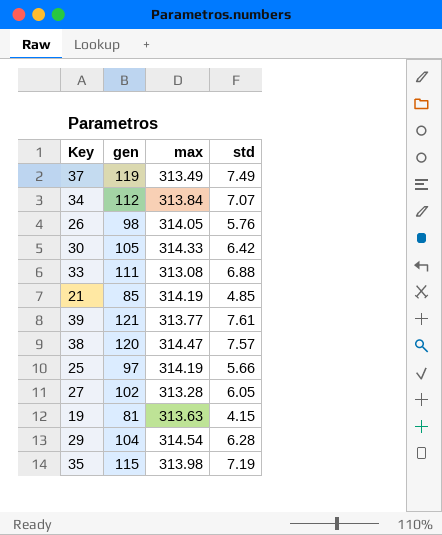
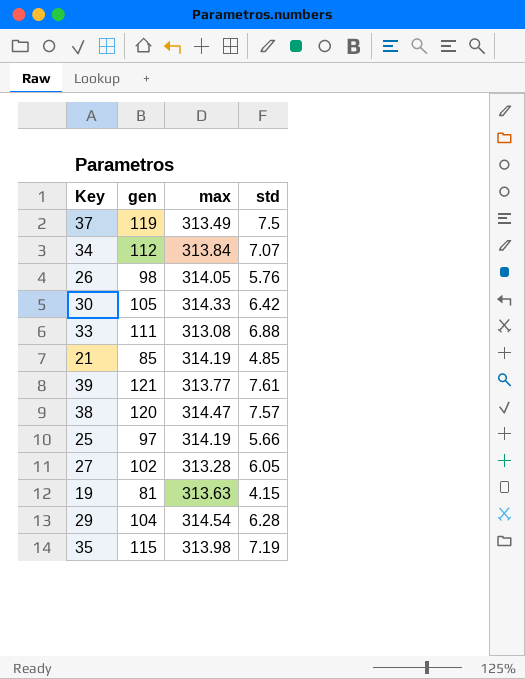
37 | std: 7.49 -> 7.5

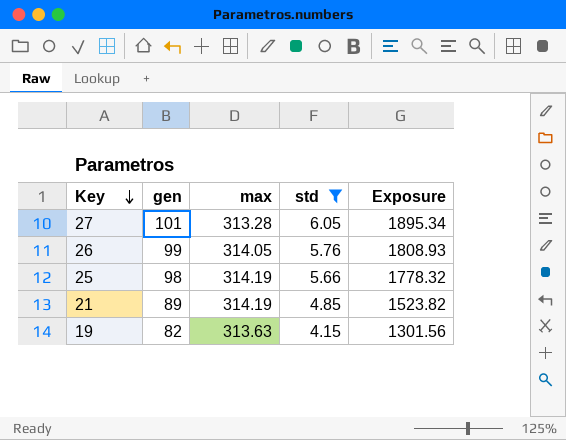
filter: none -> std <= 6.05
row order: none -> Key descending
column Exposure | formula: none -> [max] * [std]
27 | gen: 102 -> 101
26 | gen: 98 -> 99
25 | gen: 97 -> 98
21 | gen: 85 -> 89
19 | gen: 81 -> 82

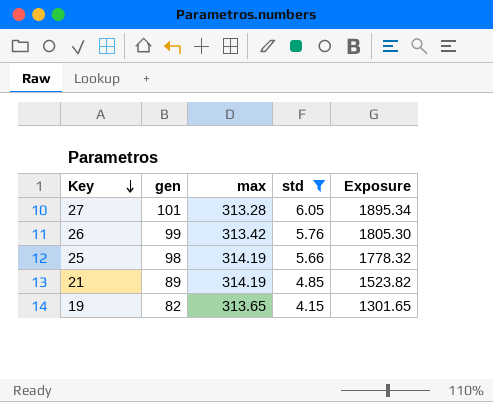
26 | max: 314.05 -> 313.42
26 | Exposure: 1808.93 -> 1805.30
19 | max: 313.63 -> 313.65
19 | Exposure: 1301.56 -> 1301.65

